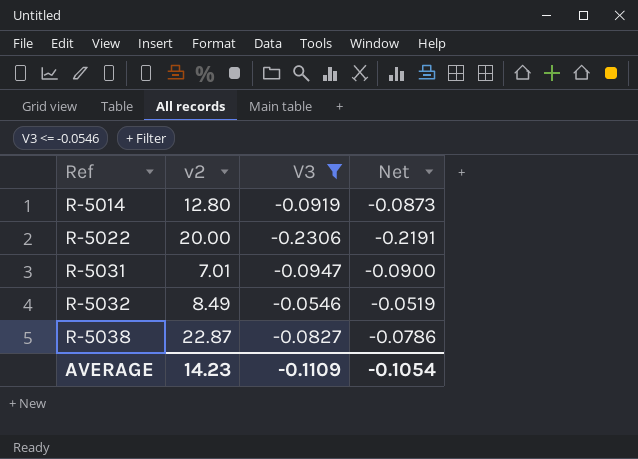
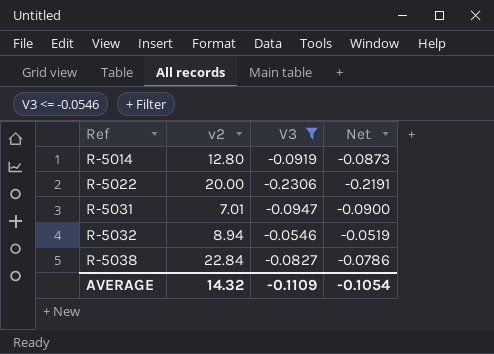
R-5032 | v2: 8.49 -> 8.94
R-5038 | v2: 22.87 -> 22.84
AVERAGE | v2: 14.23 -> 14.32

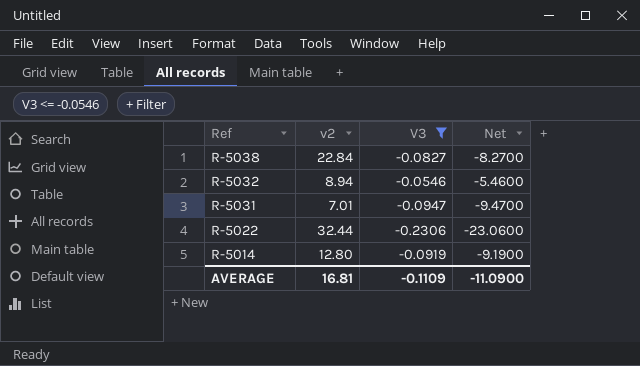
row order: Ref ascending -> Ref descending
column Net | formula: [V3] * 0.95 -> [V3] * 100
R-5022 | v2: 20.00 -> 32.44
AVERAGE | v2: 14.32 -> 16.81
AVERAGE | Net: -0.1054 -> -11.0900

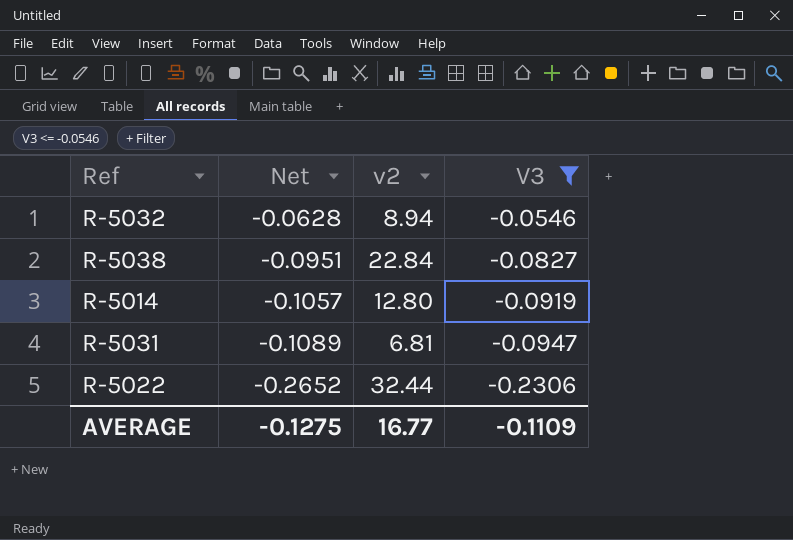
row order: Ref descending -> Net descending
column Net | formula: [V3] * 100 -> [V3] * 1.15
column Net | position: 4 -> 2
R-5031 | v2: 7.01 -> 6.81
AVERAGE | Net: -11.0900 -> -0.1275
AVERAGE | v2: 16.81 -> 16.77

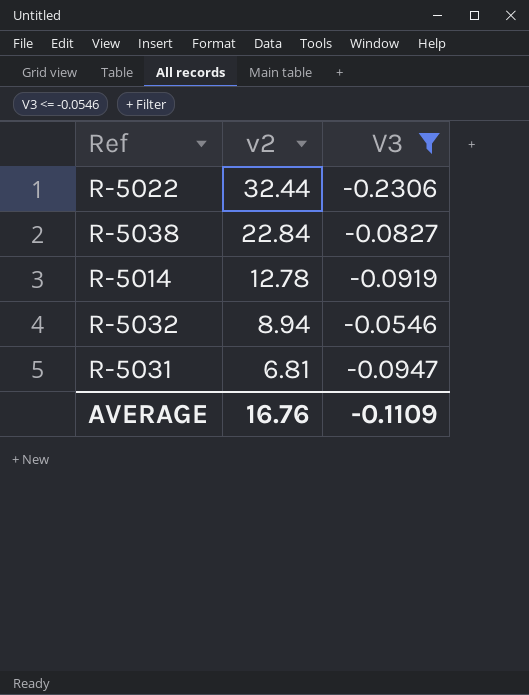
row order: Net descending -> v2 descending
column Net | formula: [V3] * 1.15 -> none
R-5014 | v2: 12.80 -> 12.78
AVERAGE | v2: 16.77 -> 16.76

